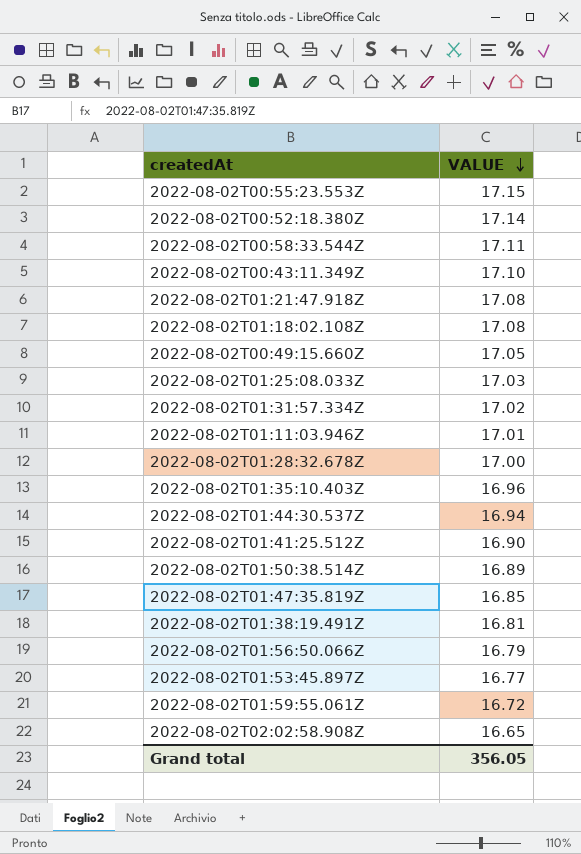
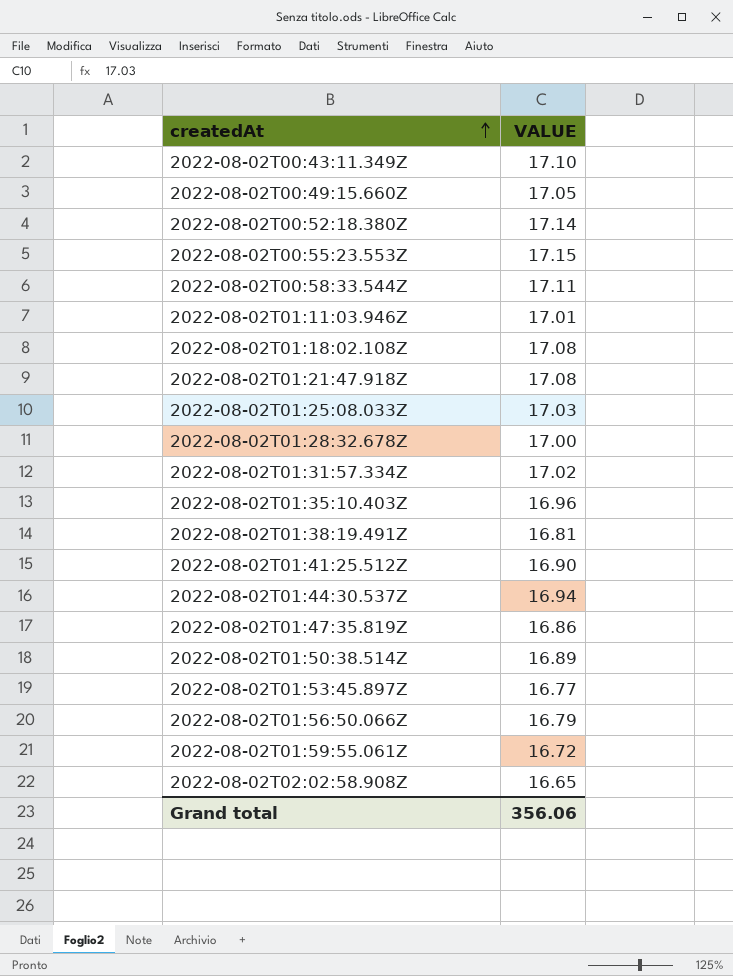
row order: VALUE descending -> createdAt ascending
2022-08-02T01:47:35.819Z | VALUE: 16.85 -> 16.86
Grand total | VALUE: 356.05 -> 356.06

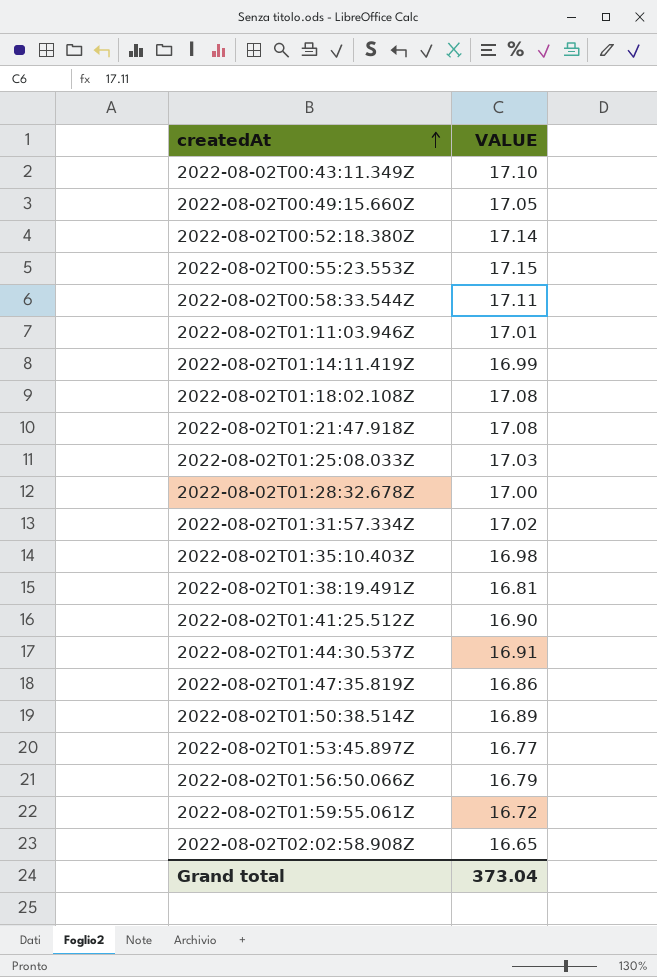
row 2022-08-02T01:14:11.419Z: none -> 16.99
2022-08-02T01:35:10.403Z | VALUE: 16.96 -> 16.98
2022-08-02T01:44:30.537Z | VALUE: 16.94 -> 16.91
Grand total | VALUE: 356.06 -> 373.04

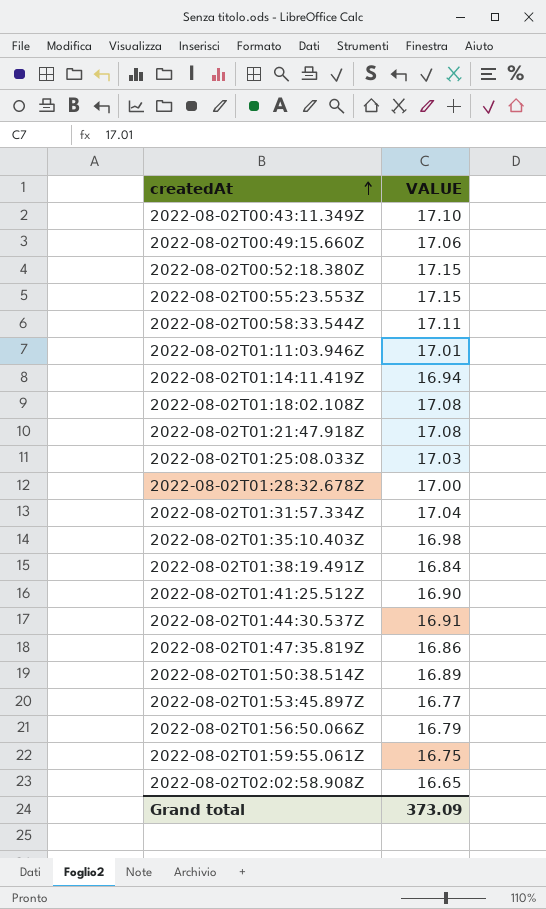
2022-08-02T00:49:15.660Z | VALUE: 17.05 -> 17.06
2022-08-02T00:52:18.380Z | VALUE: 17.14 -> 17.15
2022-08-02T01:14:11.419Z | VALUE: 16.99 -> 16.94
2022-08-02T01:31:57.334Z | VALUE: 17.02 -> 17.04
2022-08-02T01:38:19.491Z | VALUE: 16.81 -> 16.84
2022-08-02T01:59:55.061Z | VALUE: 16.72 -> 16.75
Grand total | VALUE: 373.04 -> 373.09

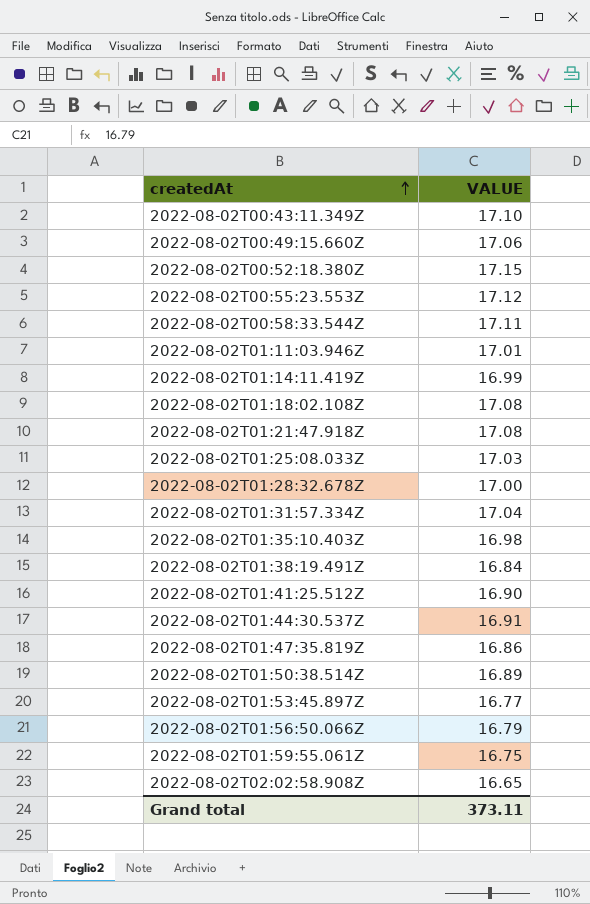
2022-08-02T00:55:23.553Z | VALUE: 17.15 -> 17.12
2022-08-02T01:14:11.419Z | VALUE: 16.94 -> 16.99
Grand total | VALUE: 373.09 -> 373.11

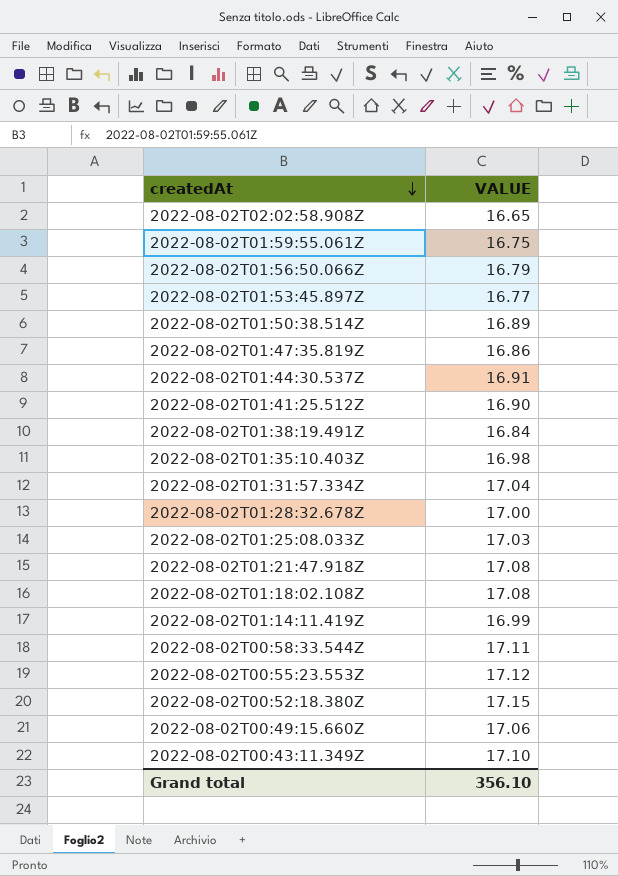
row order: createdAt ascending -> createdAt descending
row 2022-08-02T01:11:03.946Z: 17.01 -> none
Grand total | VALUE: 373.11 -> 356.10

